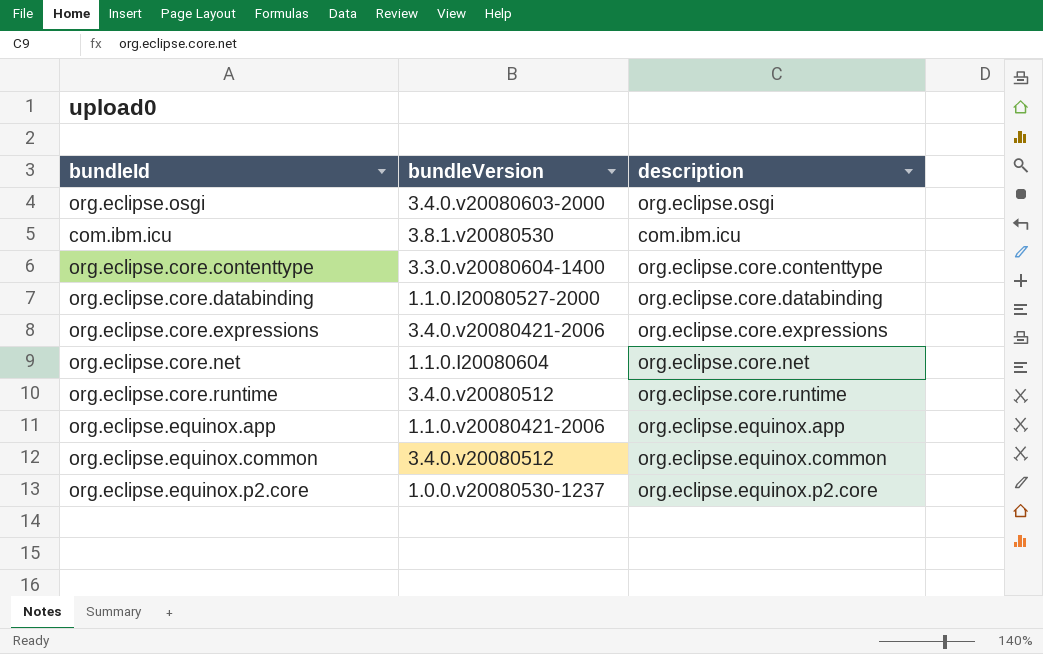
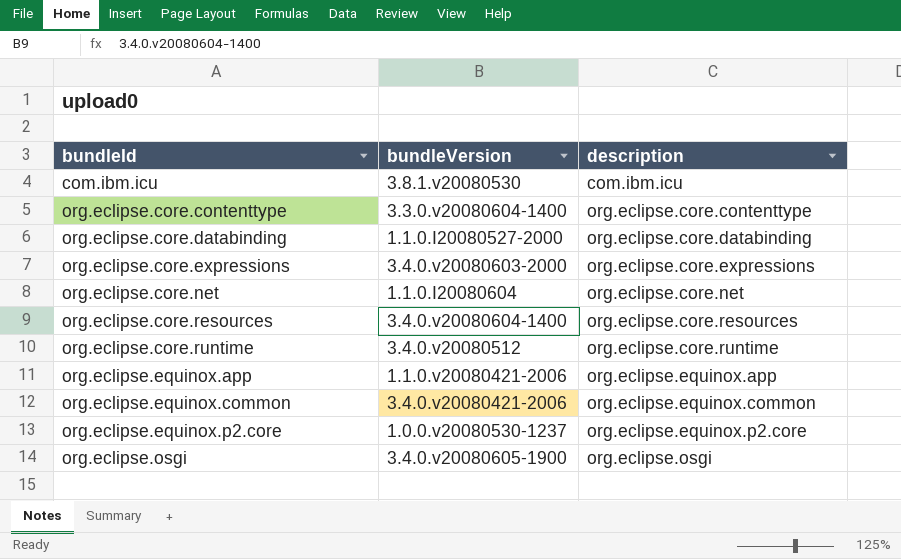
row order: none -> bundleId ascending
org.eclipse.core.expressions | bundleVersion: 3.4.0.v20080421-2006 -> 3.4.0.v20080603-2000
row org.eclipse.core.resources: none -> 3.4.0.v20080604-1400 | org.eclipse.core.resources
org.eclipse.equinox.common | bundleVersion: 3.4.0.v20080512 -> 3.4.0.v20080421-2006
org.eclipse.osgi | bundleVersion: 3.4.0.v20080603-2000 -> 3.4.0.v20080605-1900

